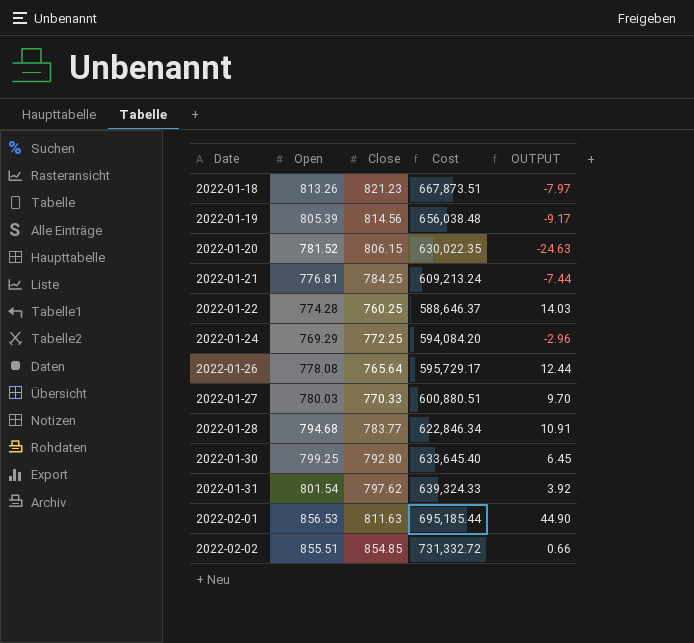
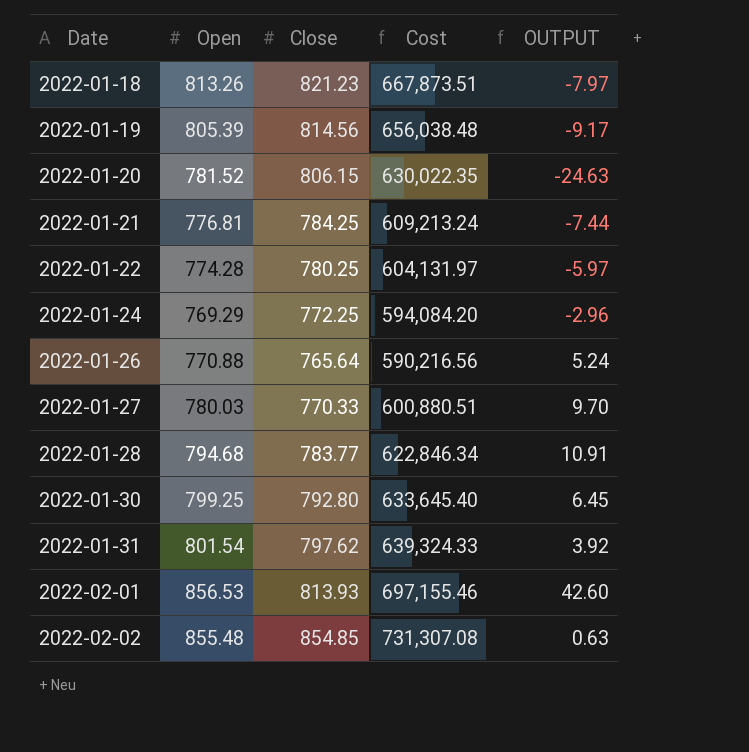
2022-01-22 | Close: 760.25 -> 780.25
2022-01-22 | Cost: 588,646.37 -> 604,131.97
2022-01-22 | OUTPUT: 14.03 -> -5.97
2022-01-26 | Open: 778.08 -> 770.88
2022-01-26 | Cost: 595,729.17 -> 590,216.56
2022-01-26 | OUTPUT: 12.44 -> 5.24
2022-02-01 | Close: 811.63 -> 813.93
2022-02-01 | Cost: 695,185.44 -> 697,155.46
2022-02-01 | OUTPUT: 44.90 -> 42.60
2022-02-02 | Open: 855.51 -> 855.48
2022-02-02 | Cost: 731,332.72 -> 731,307.08
2022-02-02 | OUTPUT: 0.66 -> 0.63

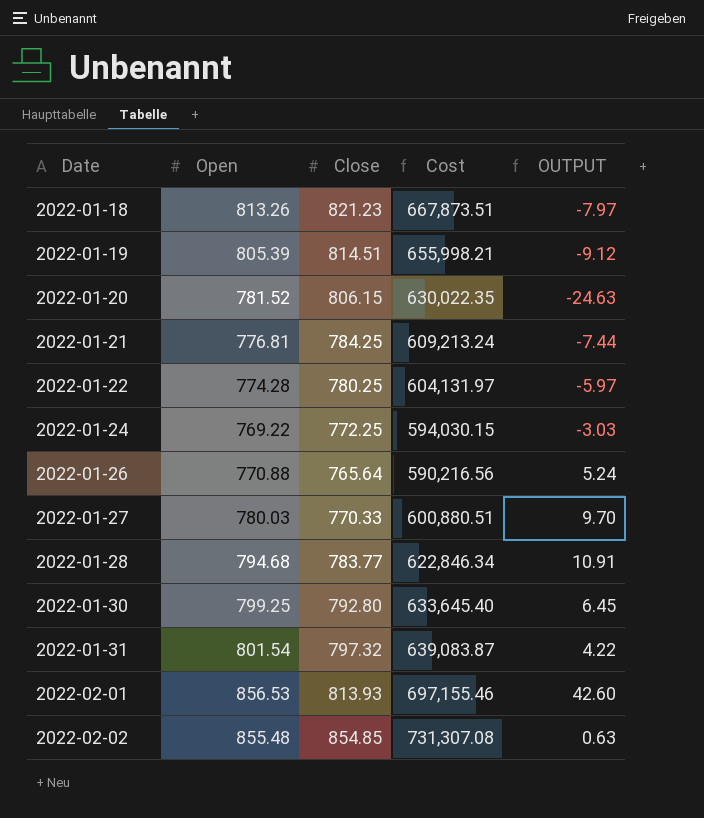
2022-01-19 | Close: 814.56 -> 814.51
2022-01-19 | Cost: 656,038.48 -> 655,998.21
2022-01-19 | OUTPUT: -9.17 -> -9.12
2022-01-24 | Open: 769.29 -> 769.22
2022-01-24 | Cost: 594,084.20 -> 594,030.15
2022-01-24 | OUTPUT: -2.96 -> -3.03
2022-01-31 | Close: 797.62 -> 797.32
2022-01-31 | Cost: 639,324.33 -> 639,083.87
2022-01-31 | OUTPUT: 3.92 -> 4.22

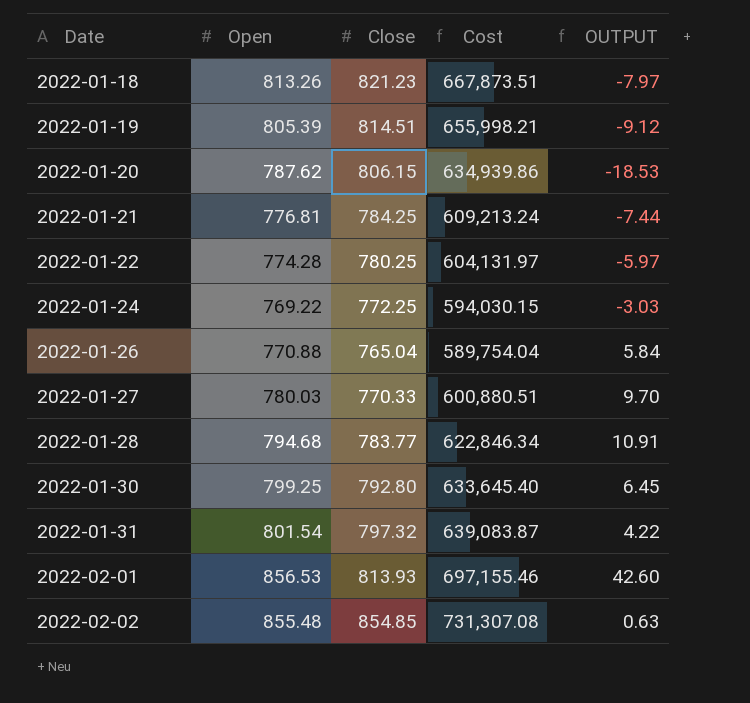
2022-01-20 | Open: 781.52 -> 787.62
2022-01-20 | Cost: 630,022.35 -> 634,939.86
2022-01-20 | OUTPUT: -24.63 -> -18.53
2022-01-26 | Close: 765.64 -> 765.04
2022-01-26 | Cost: 590,216.56 -> 589,754.04
2022-01-26 | OUTPUT: 5.24 -> 5.84

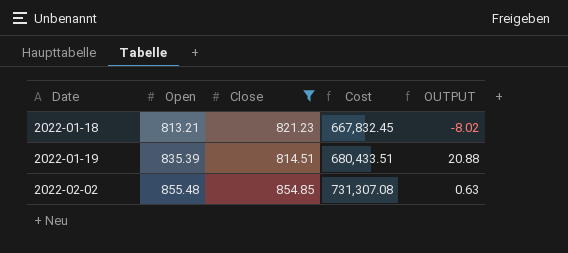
filter: none -> Close >= 814.51
2022-01-18 | Open: 813.26 -> 813.21
2022-01-18 | Cost: 667,873.51 -> 667,832.45
2022-01-18 | OUTPUT: -7.97 -> -8.02
2022-01-19 | Open: 805.39 -> 835.39
2022-01-19 | Cost: 655,998.21 -> 680,433.51
2022-01-19 | OUTPUT: -9.12 -> 20.88

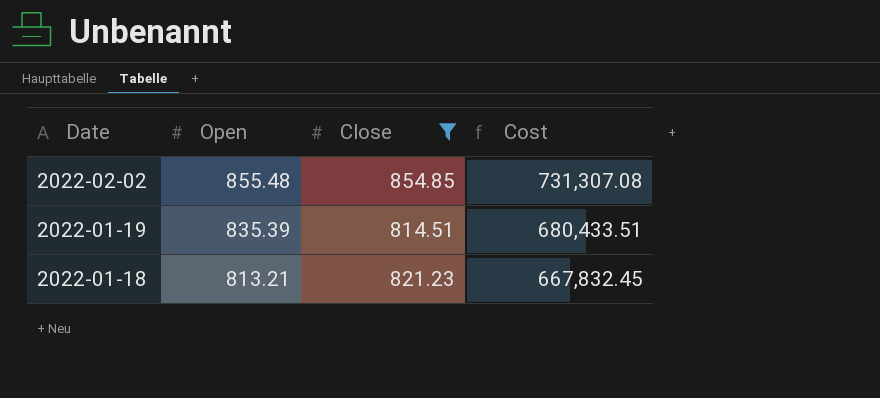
row order: Date ascending -> Date descending
column OUTPUT | formula: [Open] - [Close] -> none

